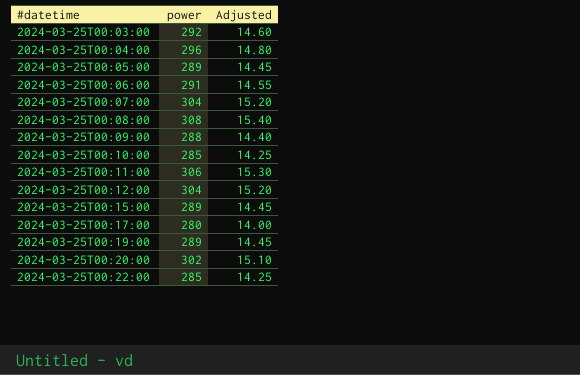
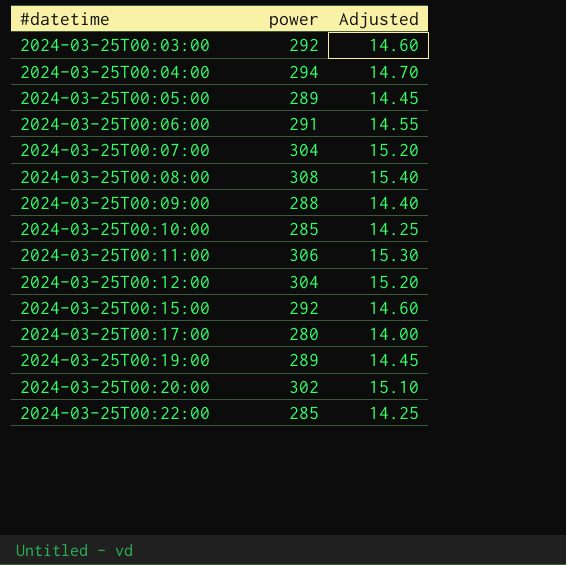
2024-03-25T00:04:00 | power: 296 -> 294
2024-03-25T00:04:00 | Adjusted: 14.80 -> 14.70
2024-03-25T00:15:00 | power: 289 -> 292
2024-03-25T00:15:00 | Adjusted: 14.45 -> 14.60

